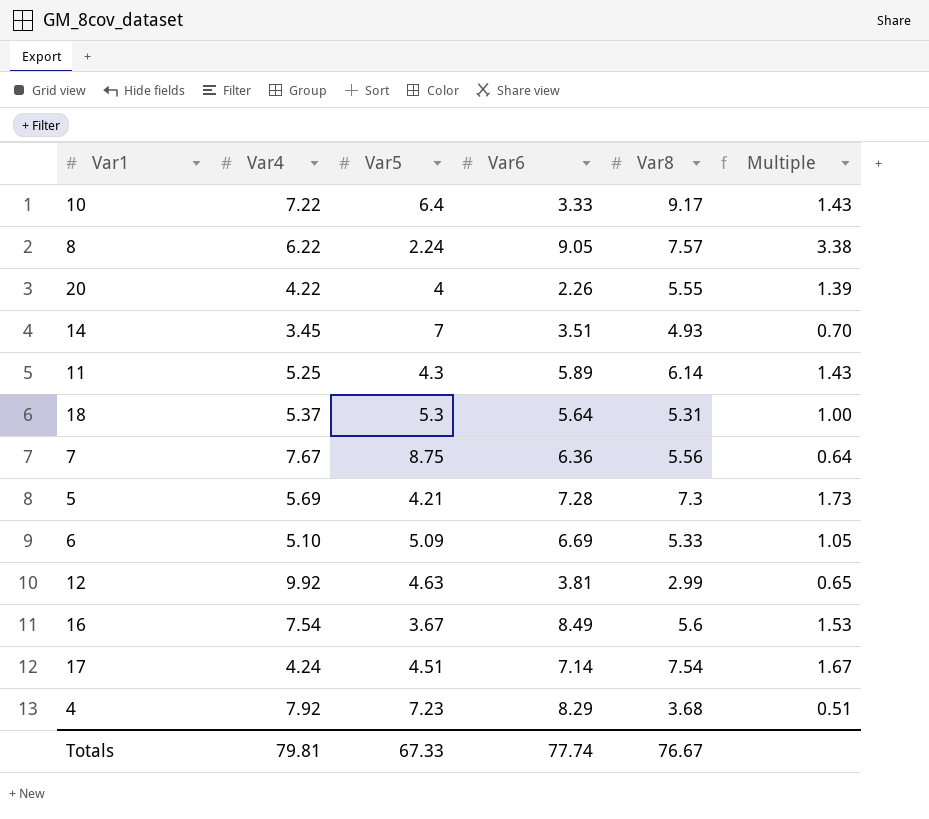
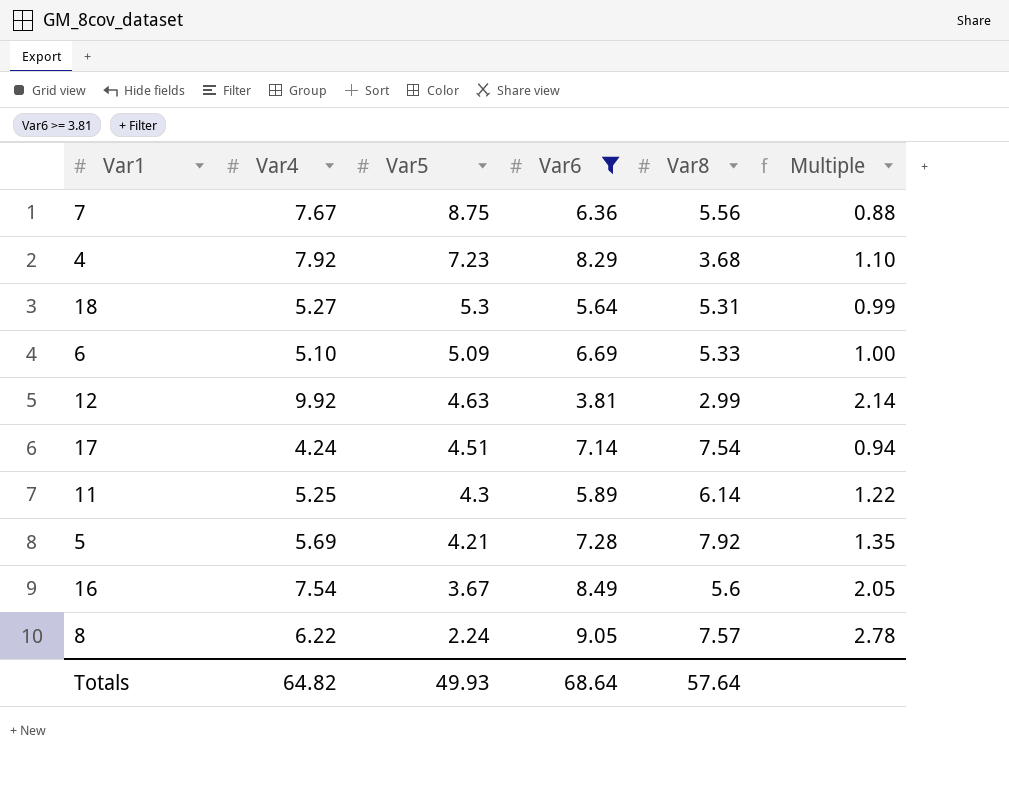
filter: none -> Var6 >= 3.81
row order: none -> Var5 descending
column Multiple | formula: [Var8] / [Var5] -> [Var4] / [Var5]
18 | Var4: 5.37 -> 5.27
5 | Var8: 7.3 -> 7.92
Totals | Var4: 79.81 -> 64.82
Totals | Var5: 67.33 -> 49.93
Totals | Var6: 77.74 -> 68.64
Totals | Var8: 76.67 -> 57.64

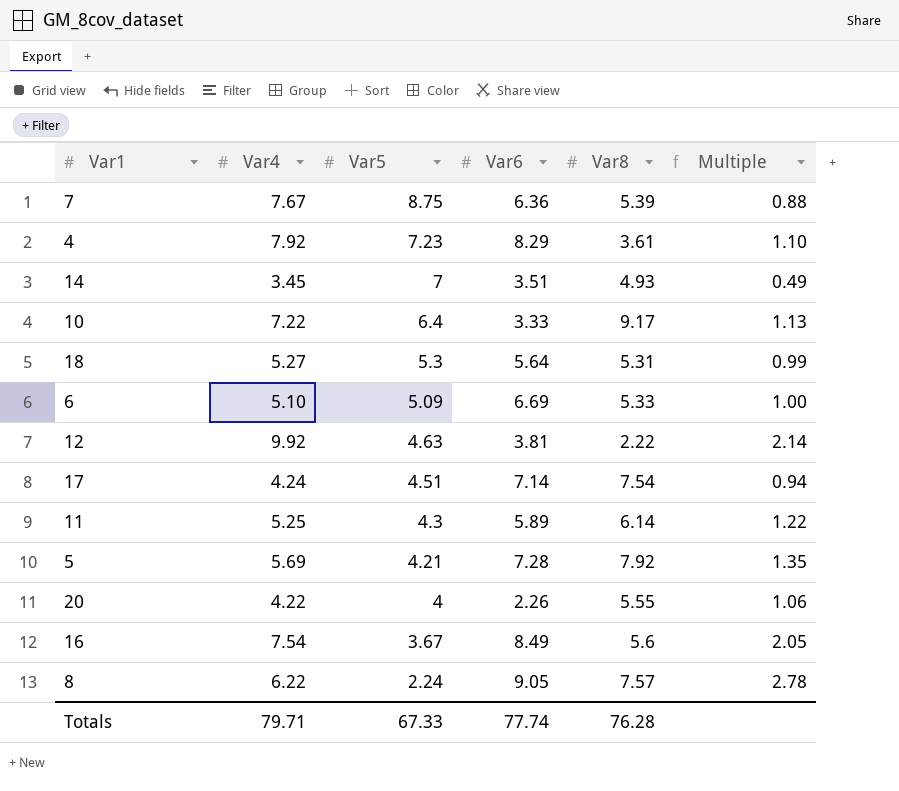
filter: Var6 >= 3.81 -> none
7 | Var8: 5.56 -> 5.39
4 | Var8: 3.68 -> 3.61
12 | Var8: 2.99 -> 2.22
Totals | Var4: 64.82 -> 79.71
Totals | Var5: 49.93 -> 67.33
Totals | Var6: 68.64 -> 77.74
Totals | Var8: 57.64 -> 76.28

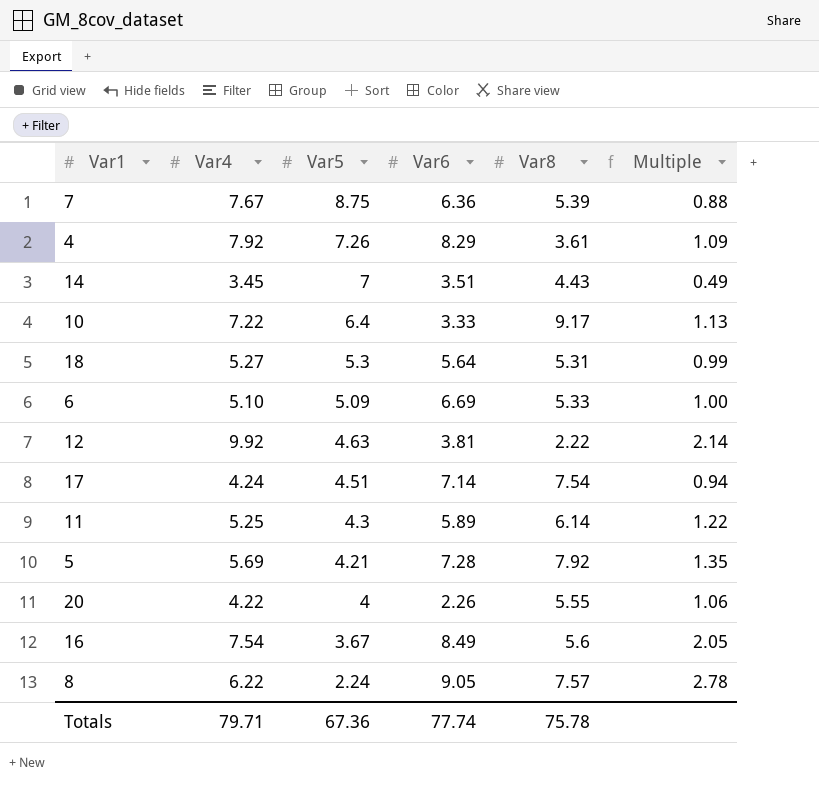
4 | Var5: 7.23 -> 7.26
4 | Multiple: 1.10 -> 1.09
14 | Var8: 4.93 -> 4.43
Totals | Var5: 67.33 -> 67.36
Totals | Var8: 76.28 -> 75.78

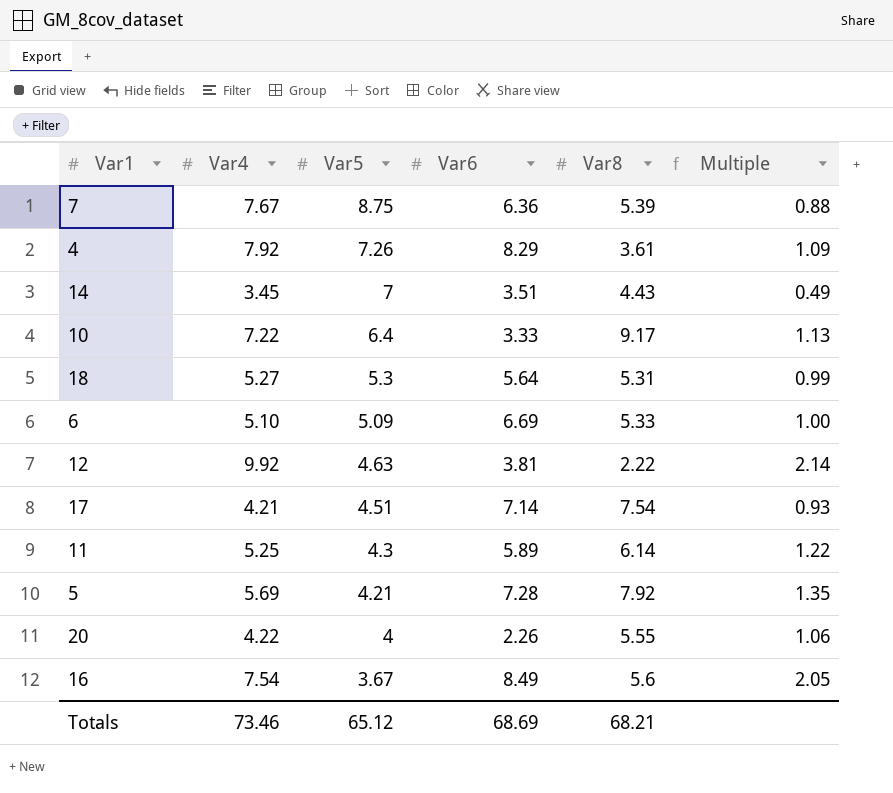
row 8: 6.22 | 2.24 | 9.05 | 7.57 | 2.78 -> none
17 | Var4: 4.24 -> 4.21
17 | Multiple: 0.94 -> 0.93
Totals | Var4: 79.71 -> 73.46
Totals | Var5: 67.36 -> 65.12
Totals | Var6: 77.74 -> 68.69
Totals | Var8: 75.78 -> 68.21

